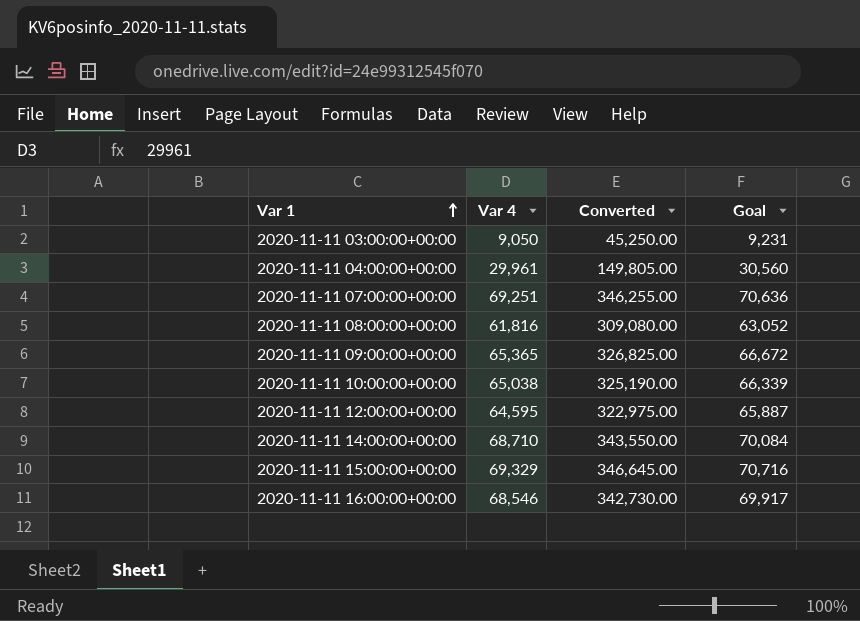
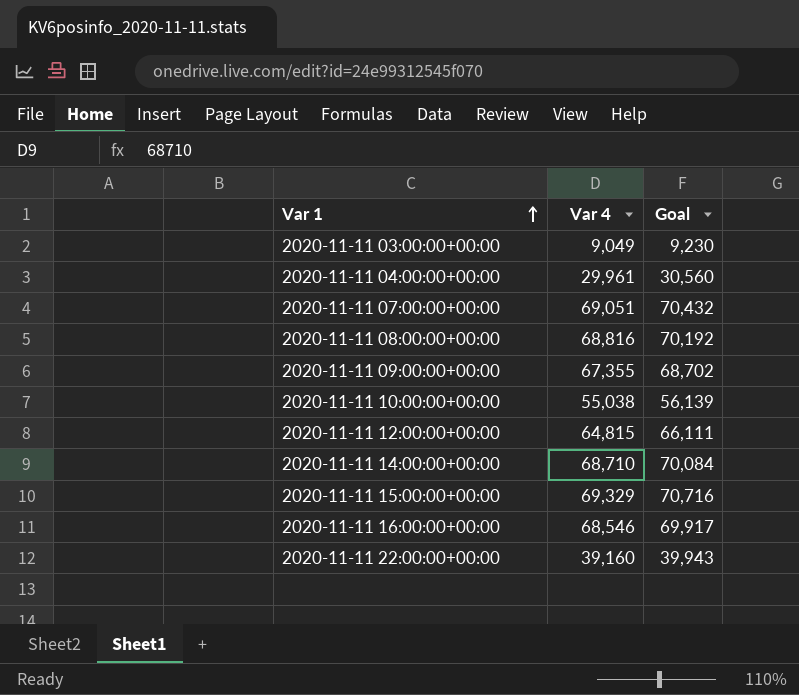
column Converted | formula: [Var 4] * 5 -> none
2020-11-11 03:00:00+00:00 | Var 4: 9,050 -> 9,049
2020-11-11 03:00:00+00:00 | Goal: 9,231 -> 9,230
2020-11-11 07:00:00+00:00 | Var 4: 69,251 -> 69,051
2020-11-11 07:00:00+00:00 | Goal: 70,636 -> 70,432
2020-11-11 08:00:00+00:00 | Var 4: 61,816 -> 68,816
2020-11-11 08:00:00+00:00 | Goal: 63,052 -> 70,192
2020-11-11 09:00:00+00:00 | Var 4: 65,365 -> 67,355
2020-11-11 09:00:00+00:00 | Goal: 66,672 -> 68,702
2020-11-11 10:00:00+00:00 | Var 4: 65,038 -> 55,038
2020-11-11 10:00:00+00:00 | Goal: 66,339 -> 56,139
2020-11-11 12:00:00+00:00 | Var 4: 64,595 -> 64,815
2020-11-11 12:00:00+00:00 | Goal: 65,887 -> 66,111
row 2020-11-11 22:00:00+00:00: none -> 39,160 | 39,943

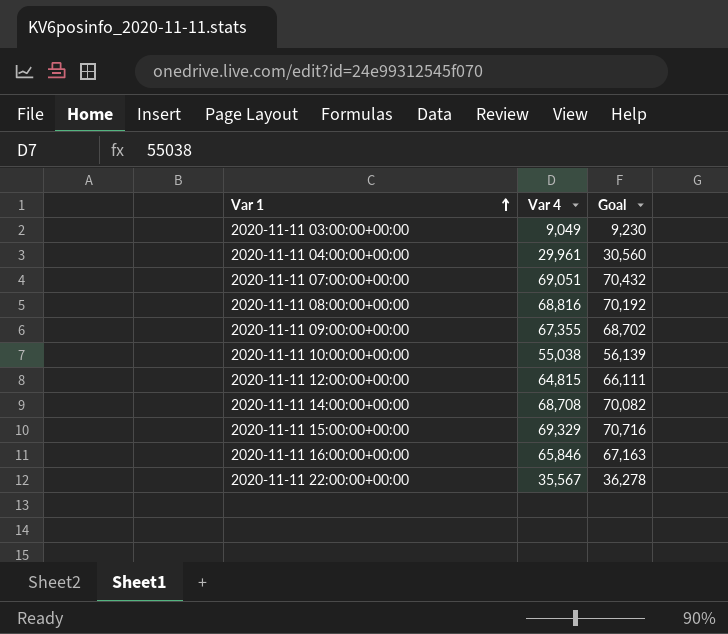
2020-11-11 14:00:00+00:00 | Var 4: 68,710 -> 68,708
2020-11-11 14:00:00+00:00 | Goal: 70,084 -> 70,082
2020-11-11 16:00:00+00:00 | Var 4: 68,546 -> 65,846
2020-11-11 16:00:00+00:00 | Goal: 69,917 -> 67,163
2020-11-11 22:00:00+00:00 | Var 4: 39,160 -> 35,567
2020-11-11 22:00:00+00:00 | Goal: 39,943 -> 36,278

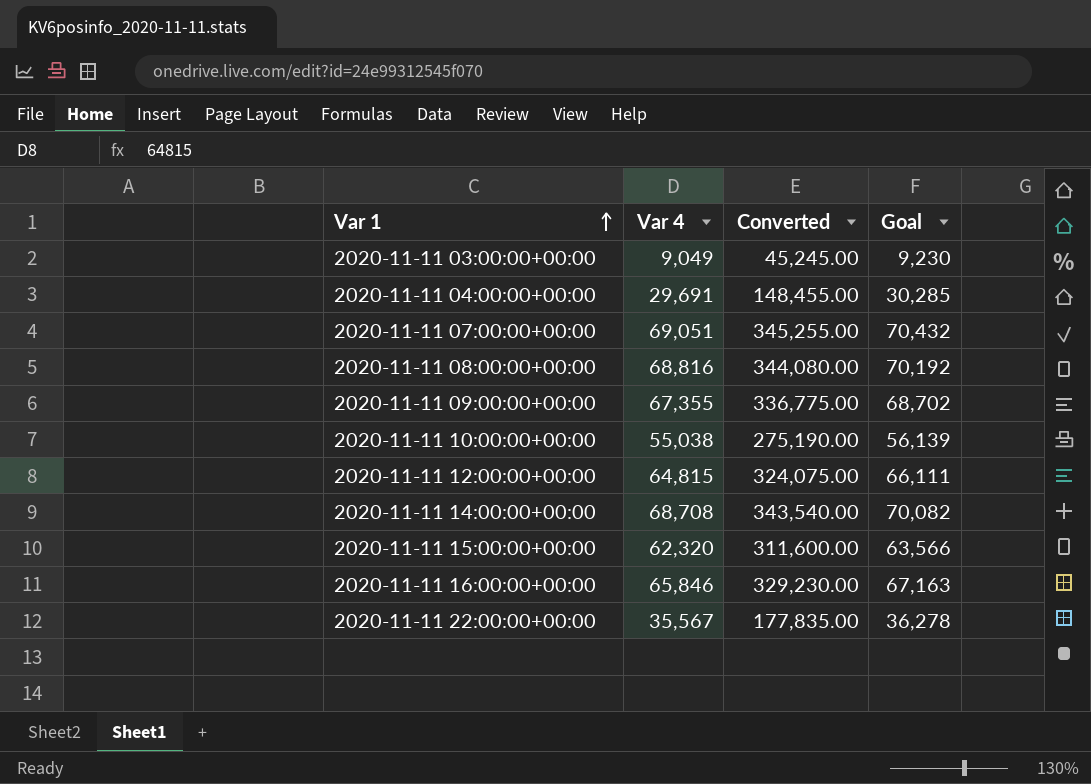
column Converted | formula: none -> [Var 4] * 5
2020-11-11 04:00:00+00:00 | Var 4: 29,961 -> 29,691
2020-11-11 04:00:00+00:00 | Goal: 30,560 -> 30,285
2020-11-11 15:00:00+00:00 | Var 4: 69,329 -> 62,320
2020-11-11 15:00:00+00:00 | Goal: 70,716 -> 63,566

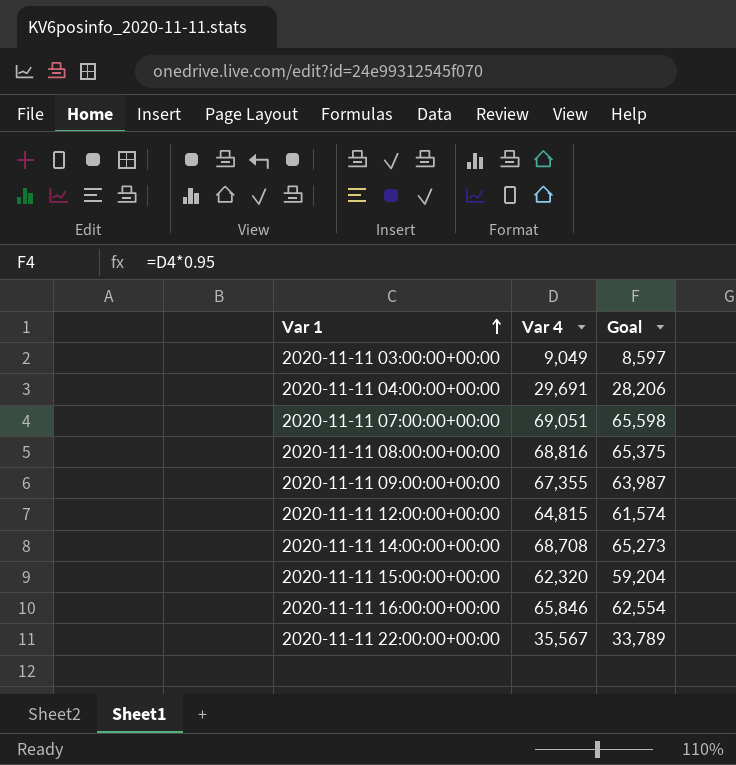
column Converted | formula: [Var 4] * 5 -> none
column Goal | formula: [Var 4] * 1.02 -> [Var 4] * 0.95
row 2020-11-11 10:00:00+00:00: 55,038 | 275,190.00 | 56,139 -> none

